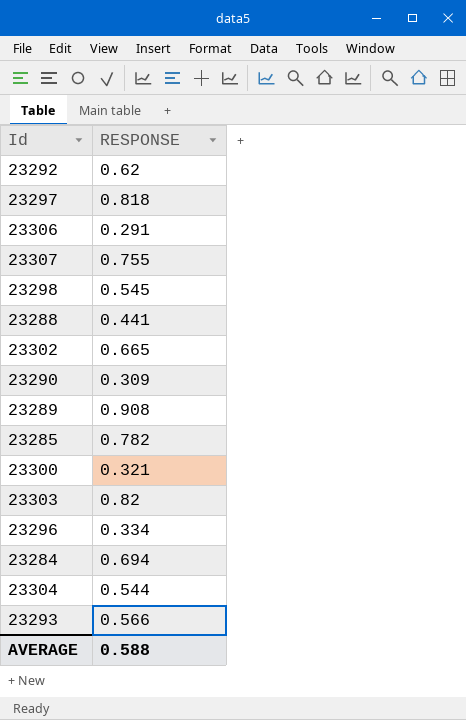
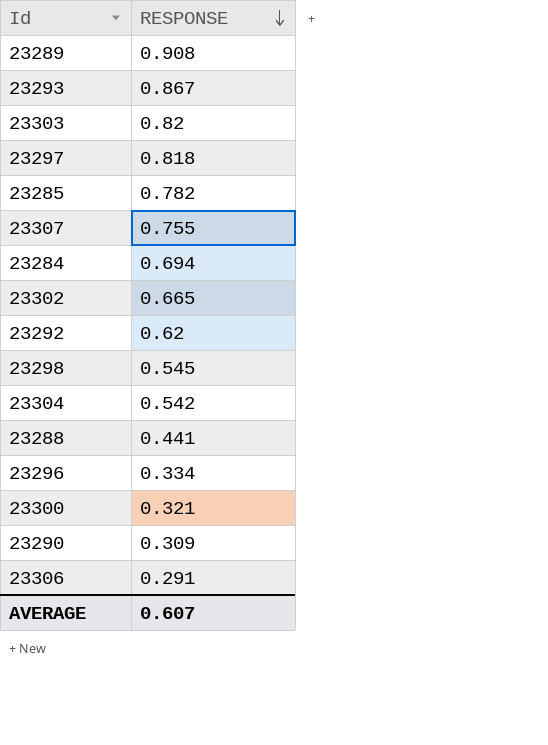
row order: none -> RESPONSE descending
23293 | RESPONSE: 0.566 -> 0.867
23304 | RESPONSE: 0.544 -> 0.542
AVERAGE | RESPONSE: 0.588 -> 0.607

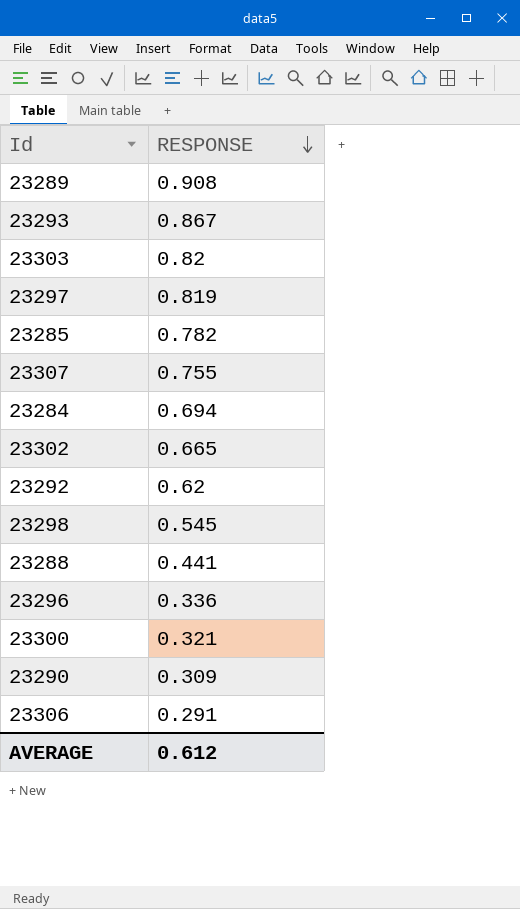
row 23304: 0.542 -> none
23297 | RESPONSE: 0.818 -> 0.819
23296 | RESPONSE: 0.334 -> 0.336
AVERAGE | RESPONSE: 0.607 -> 0.612

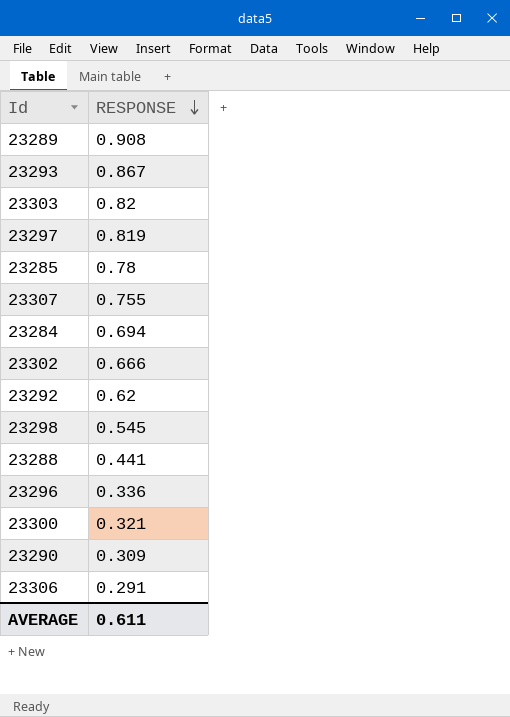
23285 | RESPONSE: 0.782 -> 0.78
23302 | RESPONSE: 0.665 -> 0.666
AVERAGE | RESPONSE: 0.612 -> 0.611

